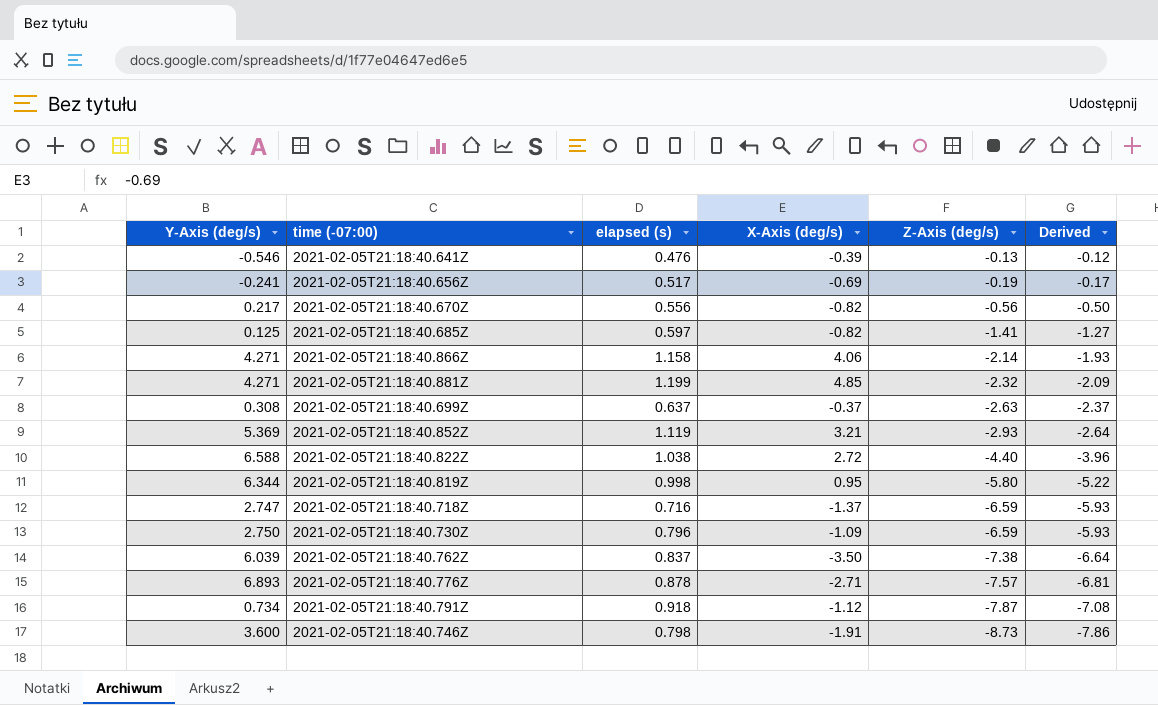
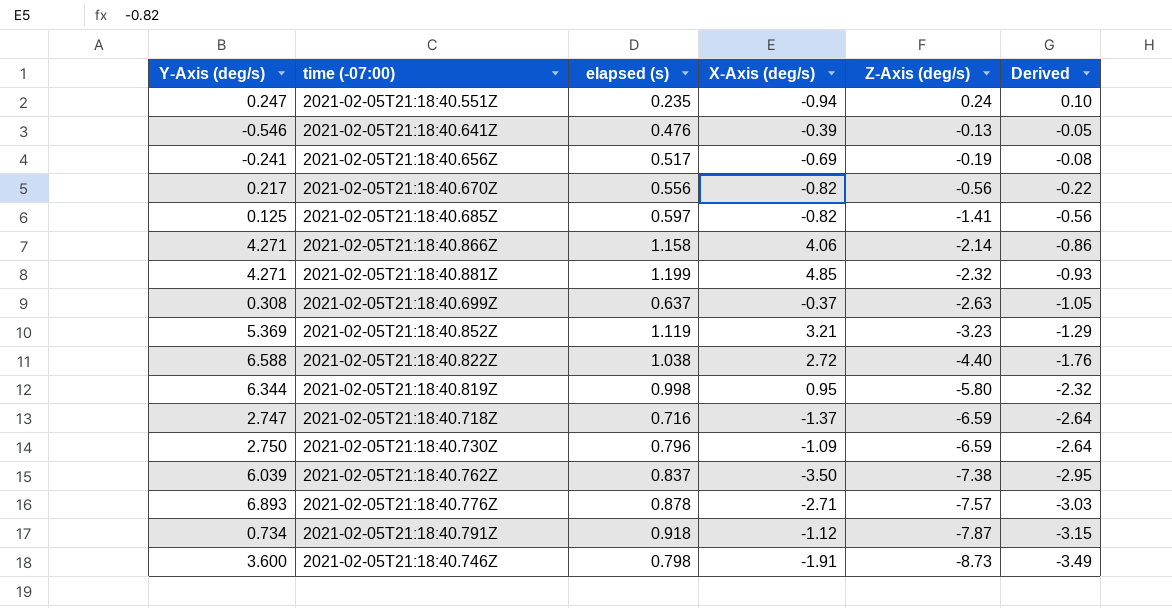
column Derived | formula: [Z-Axis (deg/s)] * 0.9 -> [Z-Axis (deg/s)] * 0.4
row 2021-02-05T21:18:40.551Z: none -> 0.247 | 0.235 | -0.94 | 0.24 | 0.10
2021-02-05T21:18:40.852Z | Z-Axis (deg/s): -2.93 -> -3.23

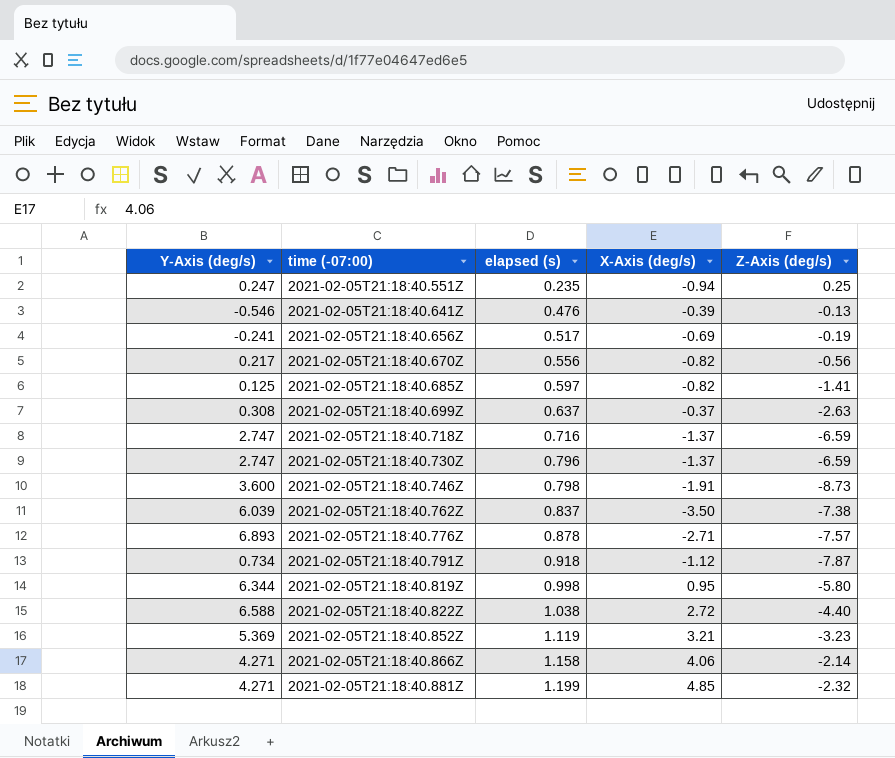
row order: Z-Axis (deg/s) descending -> time (-07:00) ascending
column Derived | formula: [Z-Axis (deg/s)] * 0.4 -> none
2021-02-05T21:18:40.551Z | Z-Axis (deg/s): 0.24 -> 0.25
2021-02-05T21:18:40.730Z | Y-Axis (deg/s): 2.750 -> 2.747
2021-02-05T21:18:40.730Z | X-Axis (deg/s): -1.09 -> -1.37

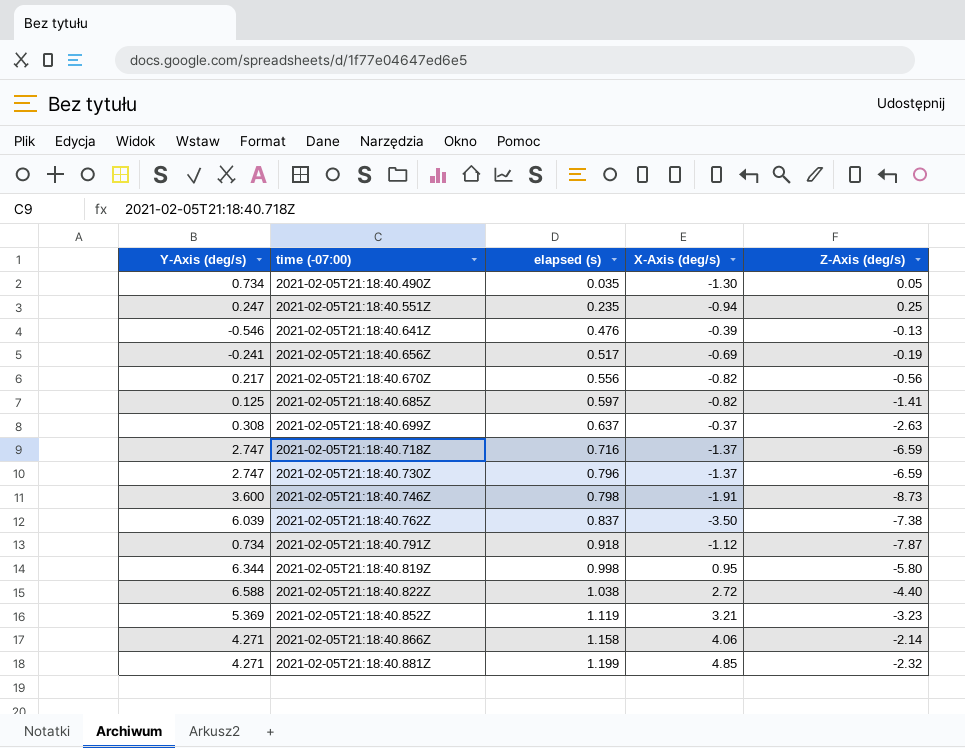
row 2021-02-05T21:18:40.776Z: 6.893 | 0.878 | -2.71 | -7.57 -> none
row 2021-02-05T21:18:40.490Z: none -> 0.734 | 0.035 | -1.30 | 0.05

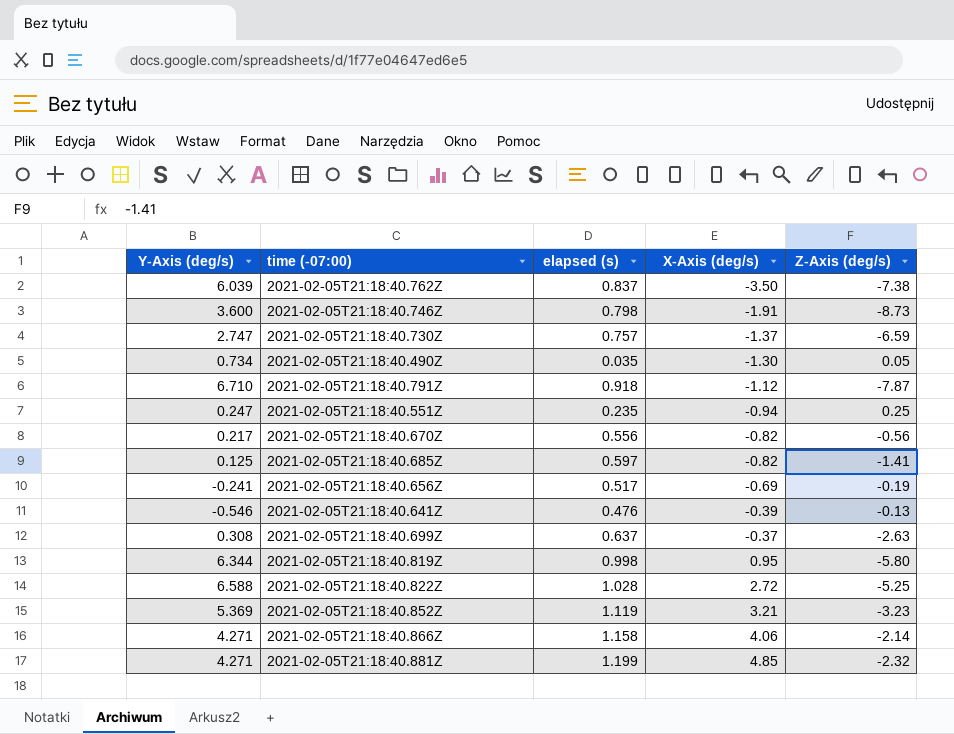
row order: time (-07:00) ascending -> X-Axis (deg/s) ascending
row 2021-02-05T21:18:40.718Z: 2.747 | 0.716 | -1.37 | -6.59 -> none
2021-02-05T21:18:40.730Z | elapsed (s): 0.796 -> 0.757
2021-02-05T21:18:40.791Z | Y-Axis (deg/s): 0.734 -> 6.710
2021-02-05T21:18:40.822Z | elapsed (s): 1.038 -> 1.028
2021-02-05T21:18:40.822Z | Z-Axis (deg/s): -4.40 -> -5.25

